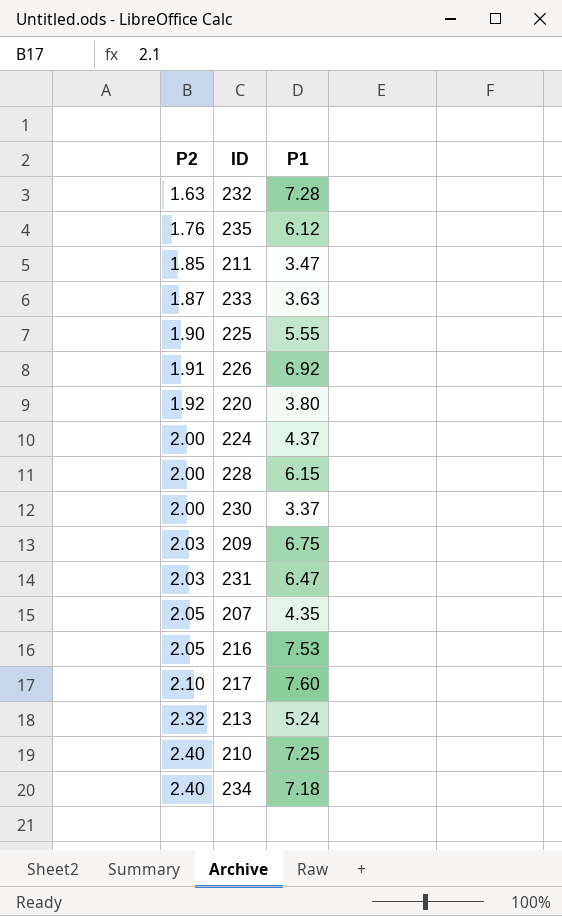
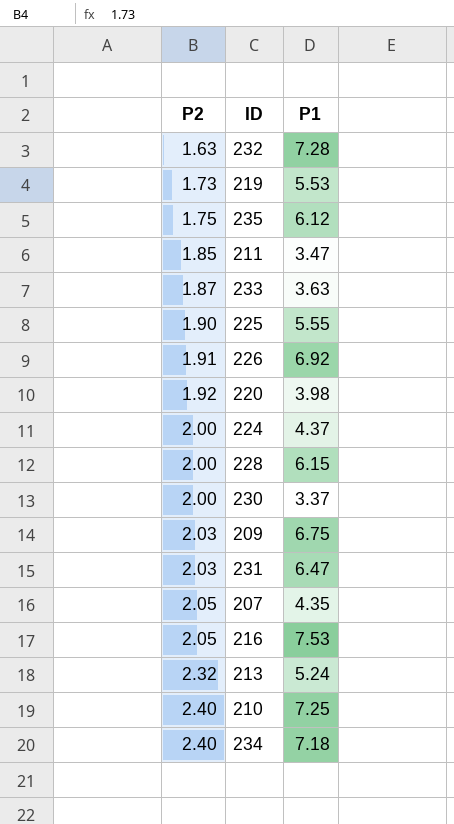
row 217: 2.10 | 7.60 -> none
row 219: none -> 1.73 | 5.53
235 | P2: 1.76 -> 1.75
220 | P1: 3.80 -> 3.98

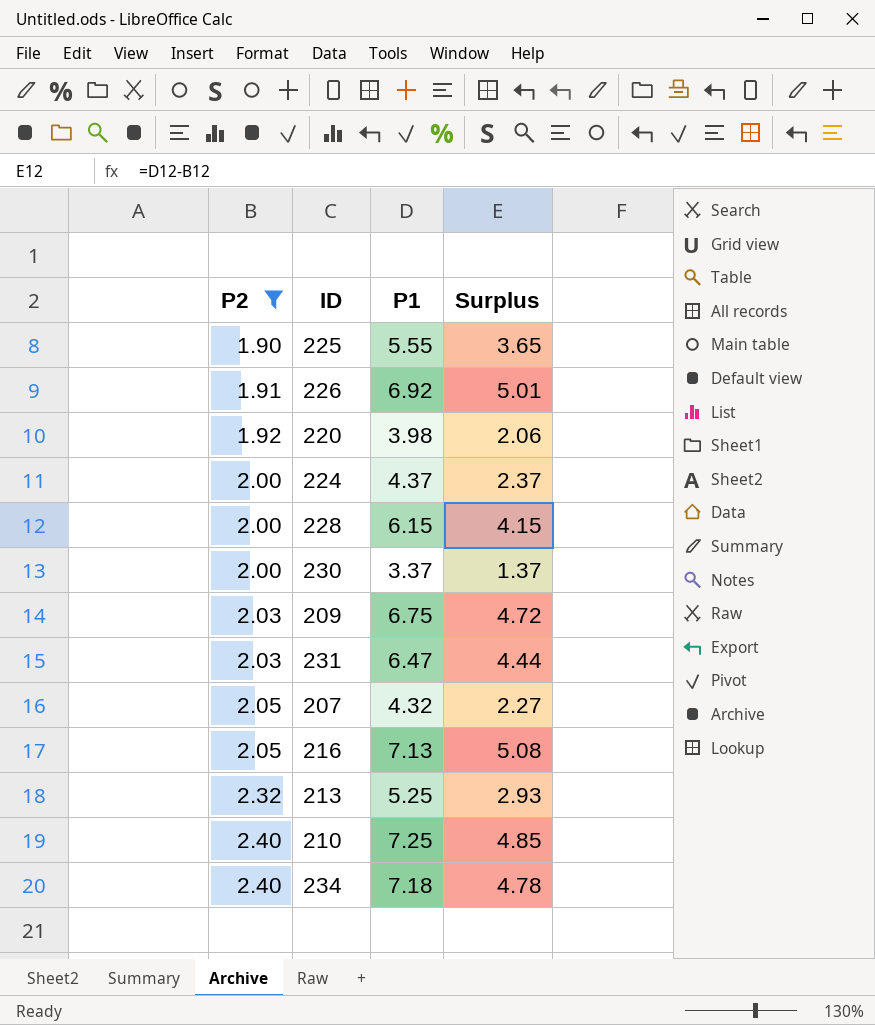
filter: none -> P2 >= 1.90
column Surplus | formula: none -> [P1] - [P2]
207 | P1: 4.35 -> 4.32
216 | P1: 7.53 -> 7.13
213 | P1: 5.24 -> 5.25

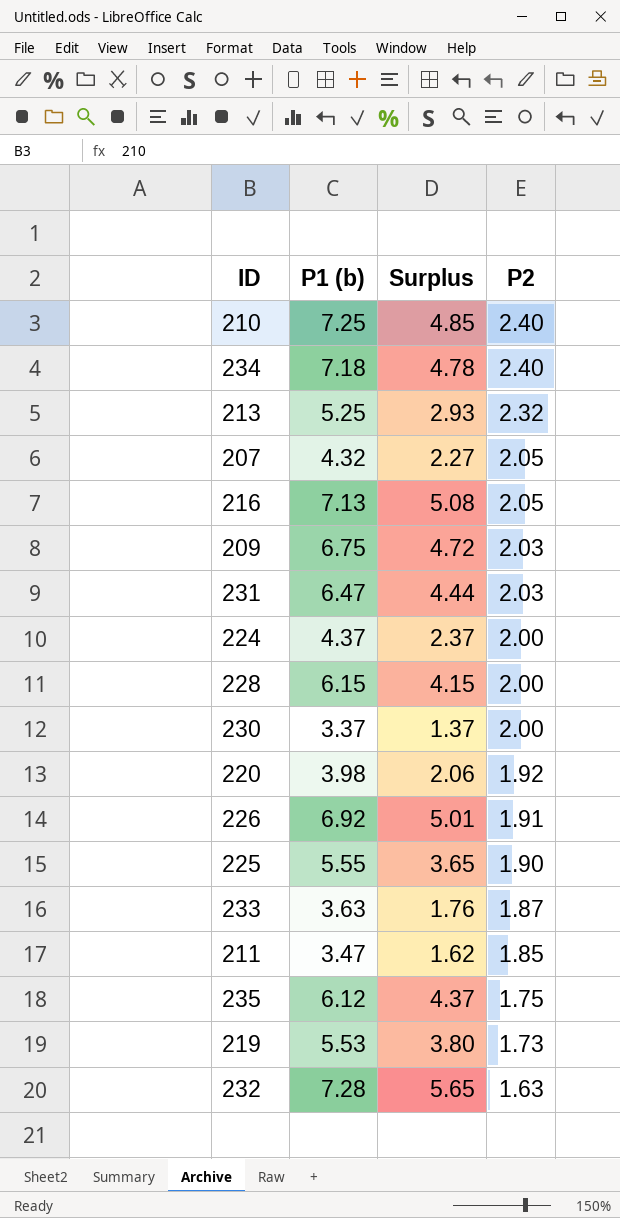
filter: P2 >= 1.90 -> none
row order: P2 ascending -> P2 descending
column name: P1 -> P1 (b)
column P2 | position: 1 -> 4

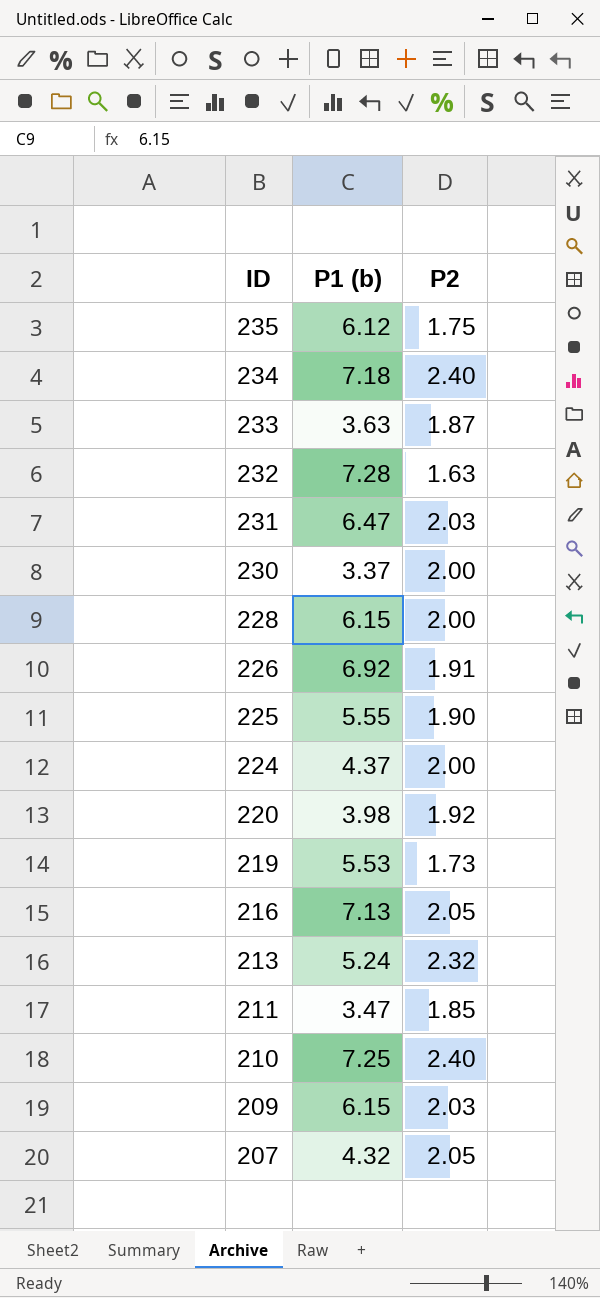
row order: P2 descending -> ID descending
column Surplus | formula: [P1 (b)] - [P2] -> none
213 | P1 (b): 5.25 -> 5.24
209 | P1 (b): 6.75 -> 6.15

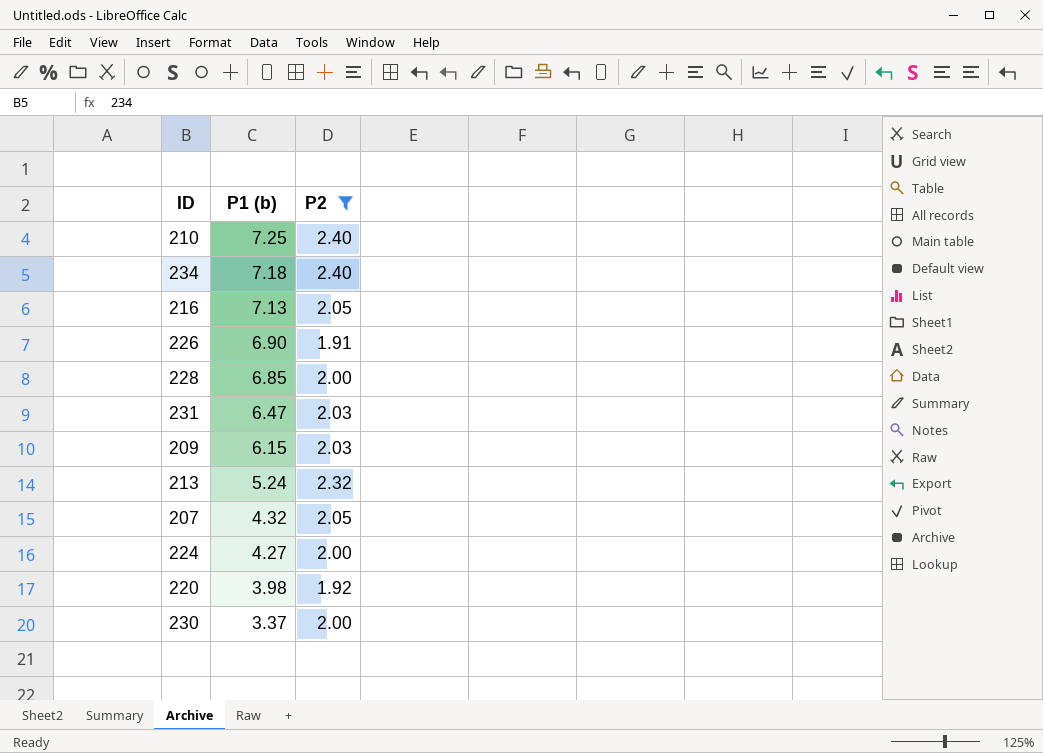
filter: none -> P2 >= 1.91
row order: ID descending -> P1 (b) descending
226 | P1 (b): 6.92 -> 6.90
228 | P1 (b): 6.15 -> 6.85
224 | P1 (b): 4.37 -> 4.27

